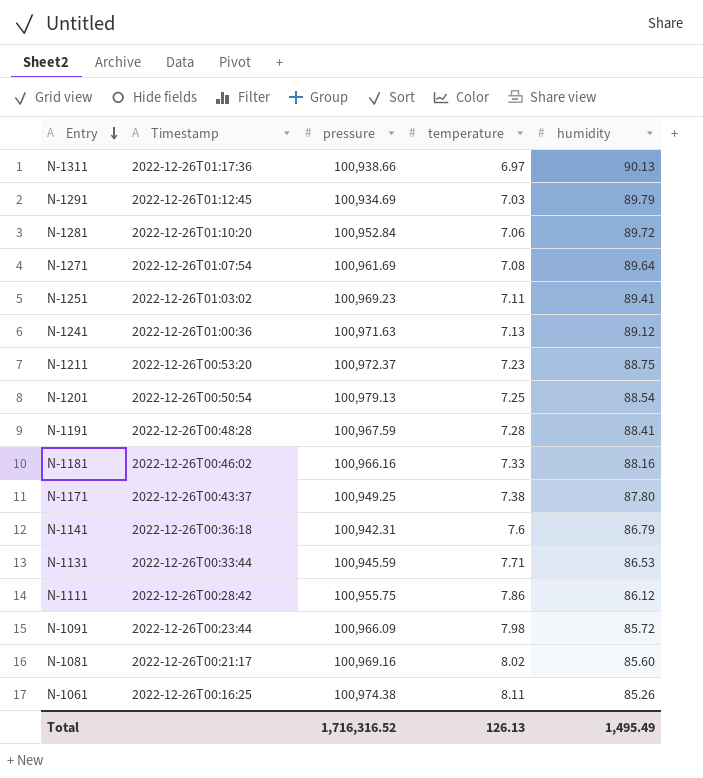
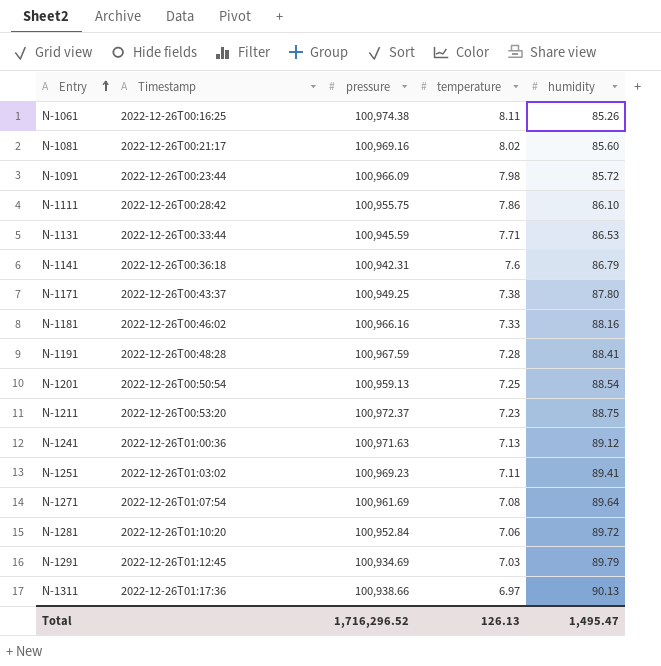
row order: Entry descending -> Entry ascending
N-1111 | humidity: 86.12 -> 86.10
N-1201 | pressure: 100,979.13 -> 100,959.13
Total | pressure: 1,716,316.52 -> 1,716,296.52
Total | humidity: 1,495.49 -> 1,495.47

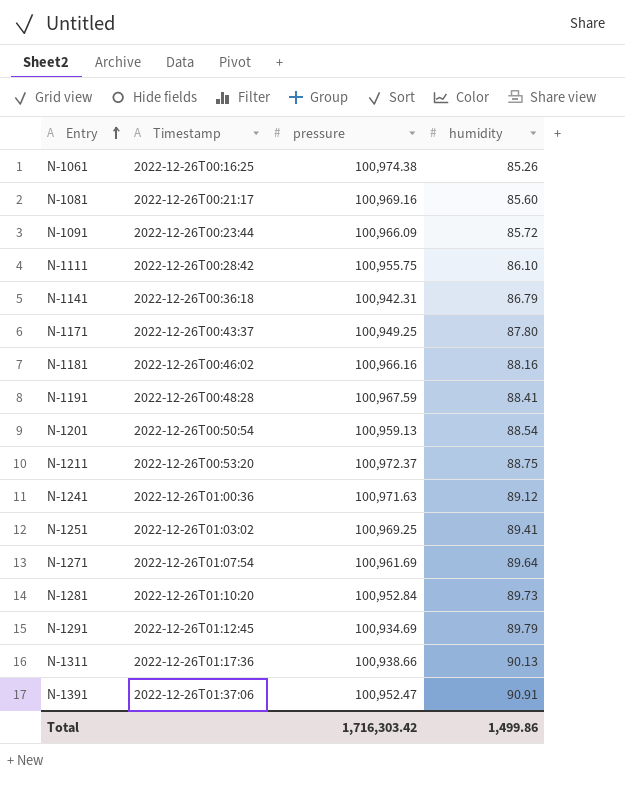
column temperature | position: 4 -> none
row N-1131: 2022-12-26T00:33:44 | 100,945.59 | 7.71 | 86.53 -> none
N-1251 | pressure: 100,969.23 -> 100,969.25
N-1281 | humidity: 89.72 -> 89.73
row N-1391: none -> 2022-12-26T01:37:06 | 100,952.47 | 90.91
Total | pressure: 1,716,296.52 -> 1,716,303.42
Total | humidity: 1,495.47 -> 1,499.86

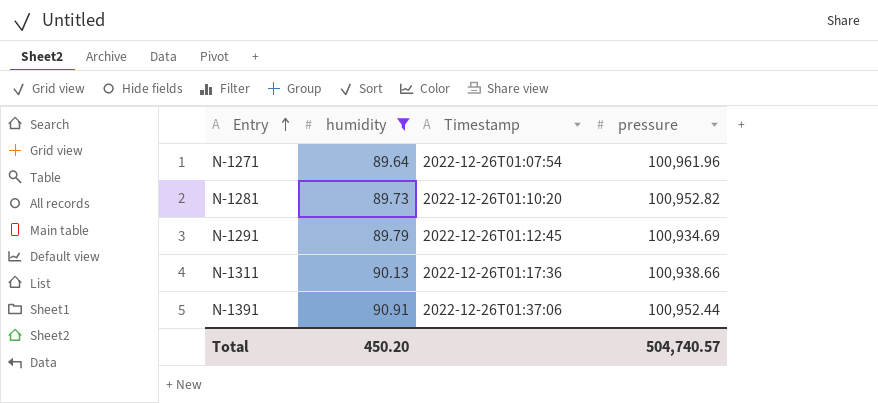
filter: none -> humidity >= 89.64
column humidity | position: 4 -> 2
N-1271 | pressure: 100,961.69 -> 100,961.96
N-1281 | pressure: 100,952.84 -> 100,952.82
N-1391 | pressure: 100,952.47 -> 100,952.44
Total | humidity: 1,499.86 -> 450.20
Total | pressure: 1,716,303.42 -> 504,740.57

